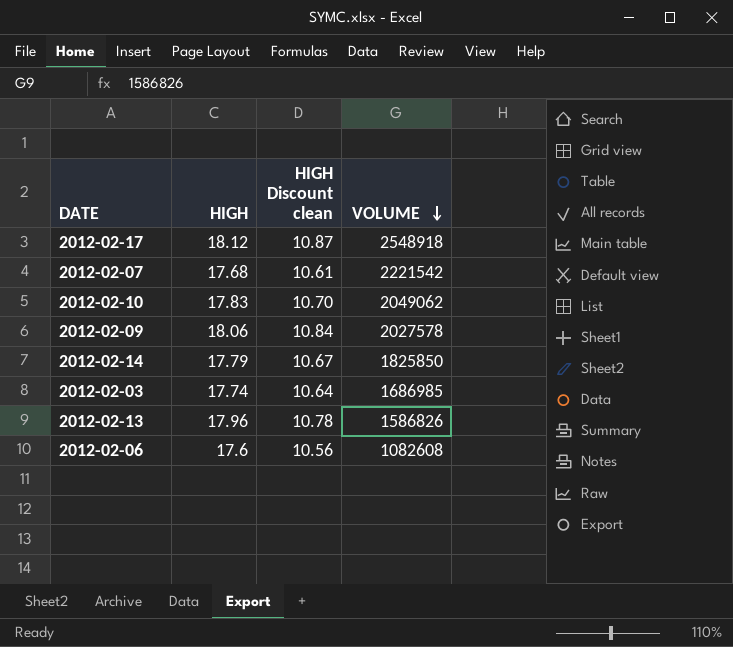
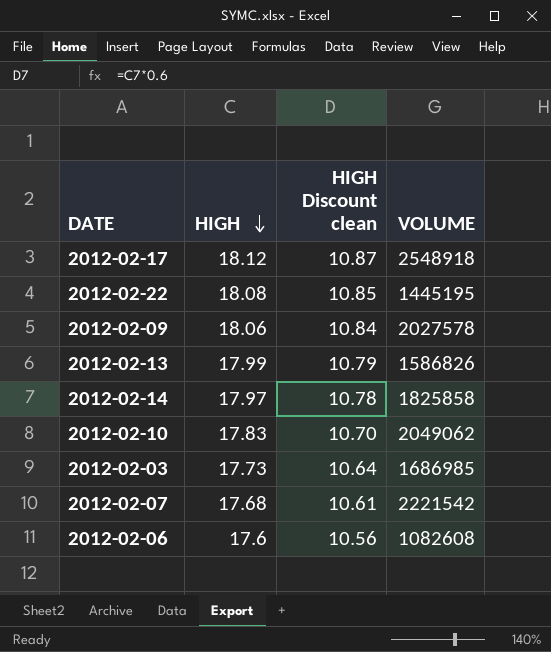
row order: VOLUME descending -> HIGH descending
row 2012-02-22: none -> 18.08 | 10.85 | 1445195
2012-02-13 | HIGH: 17.96 -> 17.99
2012-02-13 | HIGH Discount clean: 10.78 -> 10.79
2012-02-14 | HIGH: 17.79 -> 17.97
2012-02-14 | HIGH Discount clean: 10.67 -> 10.78
2012-02-14 | VOLUME: 1825850 -> 1825858
2012-02-03 | HIGH: 17.74 -> 17.73

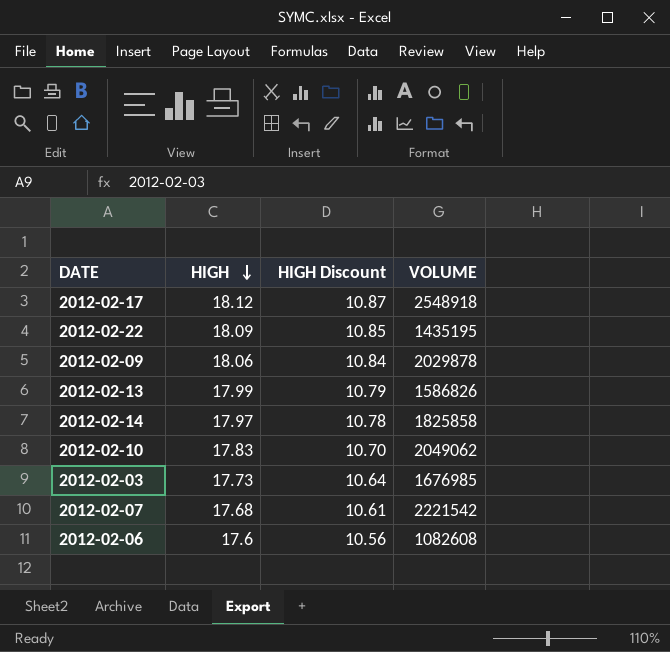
column name: HIGH Discount clean -> HIGH Discount
2012-02-22 | HIGH: 18.08 -> 18.09
2012-02-22 | VOLUME: 1445195 -> 1435195
2012-02-09 | VOLUME: 2027578 -> 2029878
2012-02-03 | VOLUME: 1686985 -> 1676985

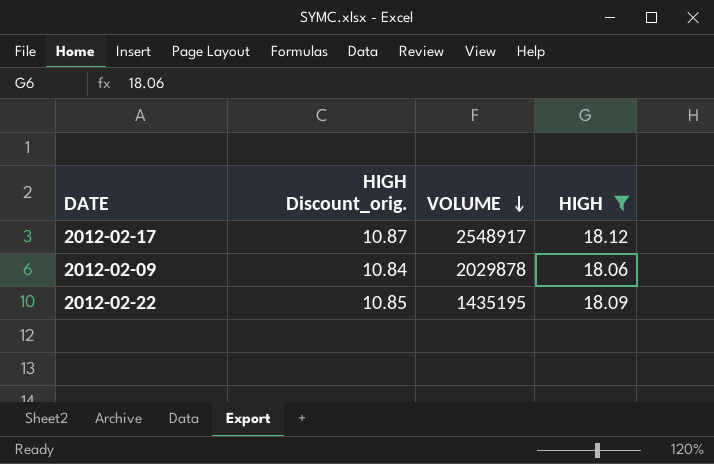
filter: none -> HIGH >= 18.06
row order: HIGH descending -> VOLUME descending
column name: HIGH Discount -> HIGH Discount_orig.
column HIGH | position: 2 -> 4
2012-02-17 | VOLUME: 2548918 -> 2548917

